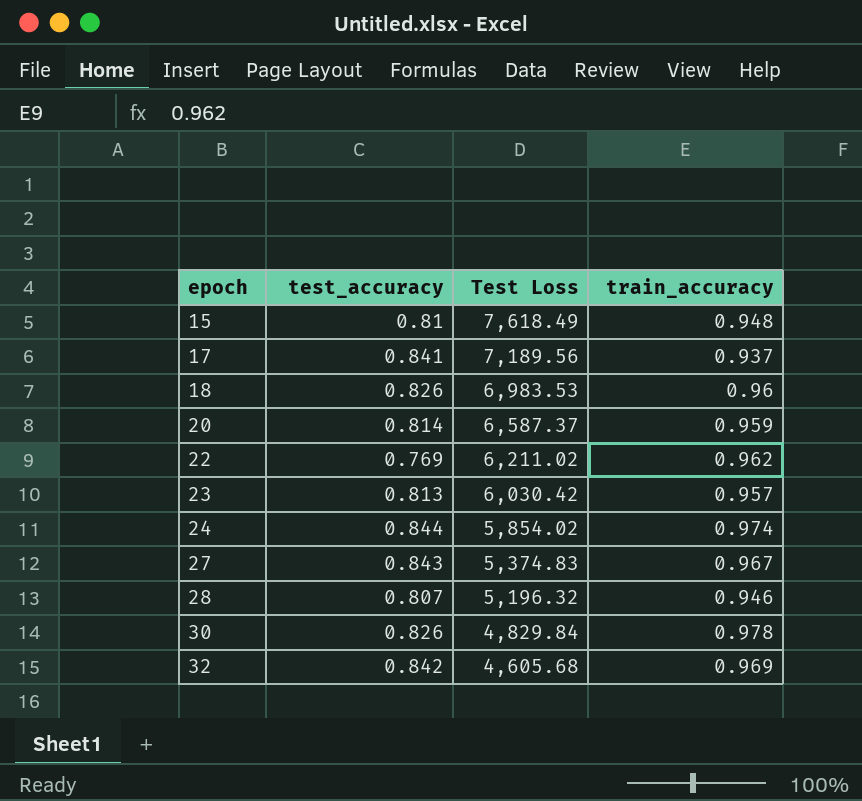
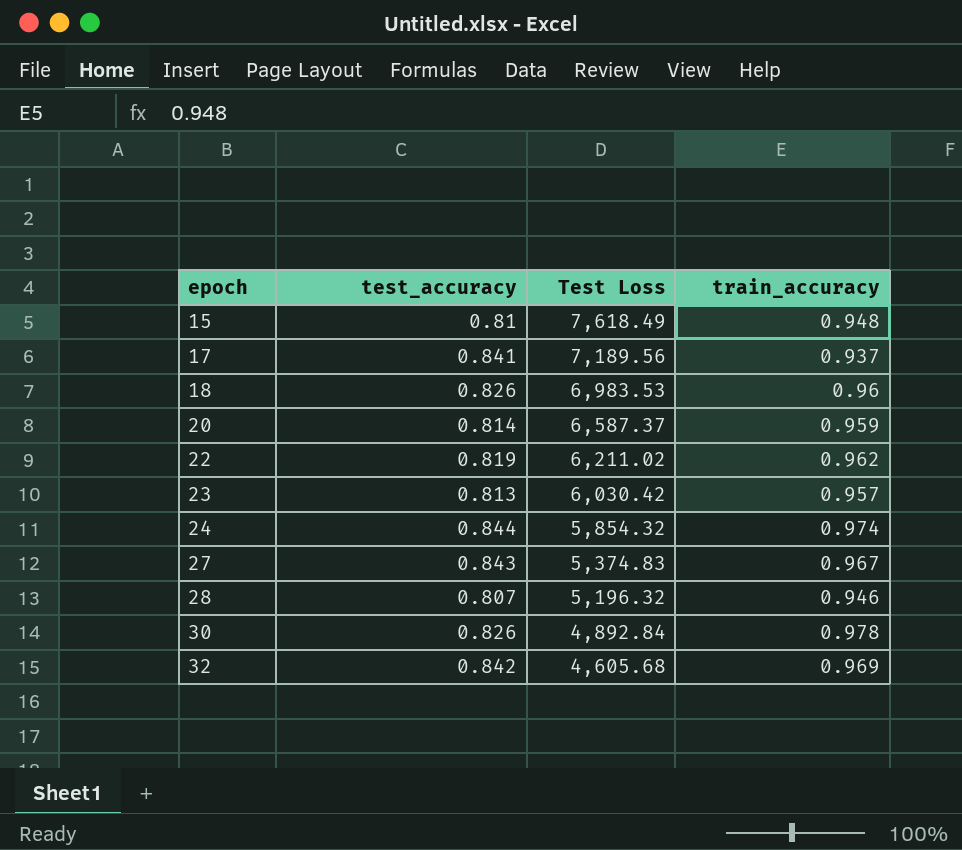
22 | test_accuracy: 0.769 -> 0.819
24 | Test Loss: 5,854.02 -> 5,854.32
30 | Test Loss: 4,829.84 -> 4,892.84

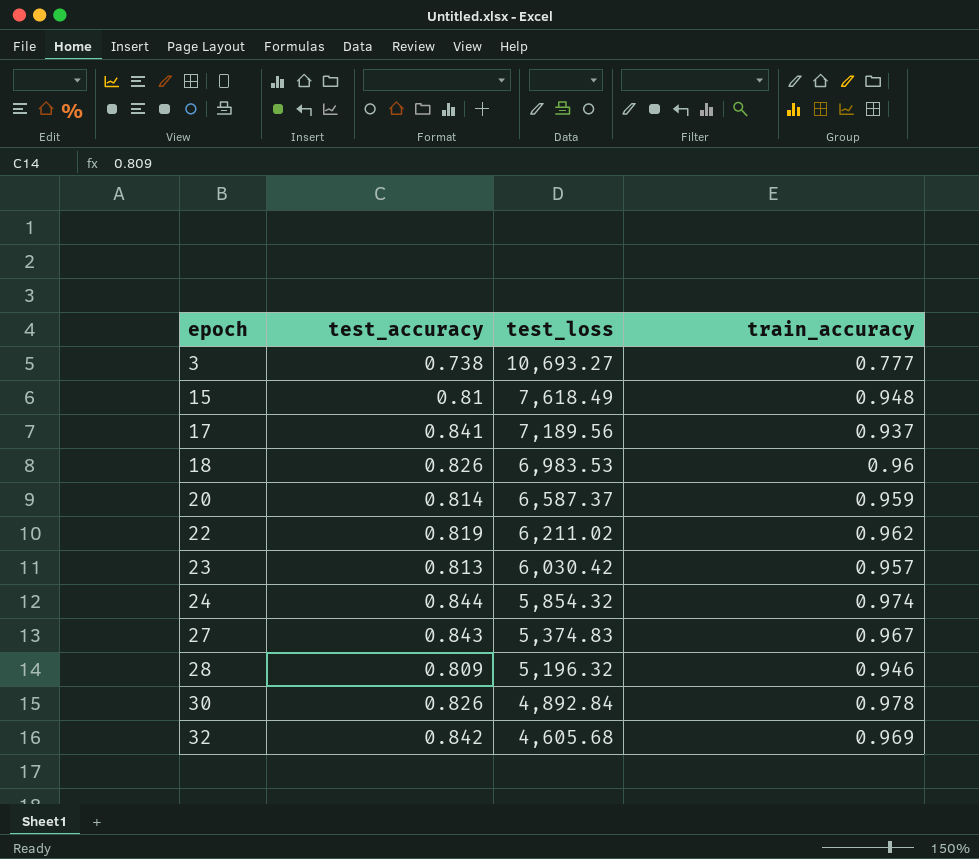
column name: Test Loss -> test_loss
row 3: none -> 0.738 | 10,693.27 | 0.777
28 | test_accuracy: 0.807 -> 0.809

